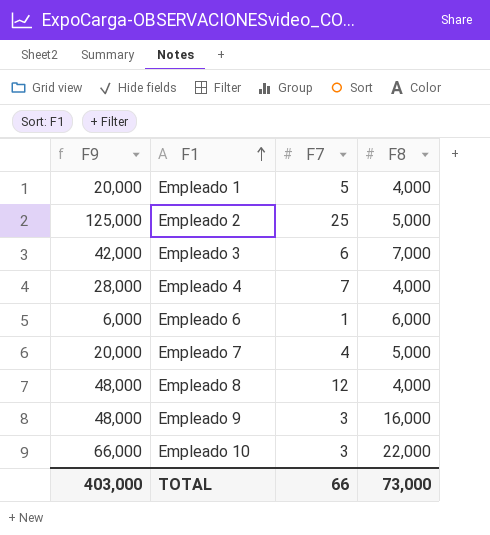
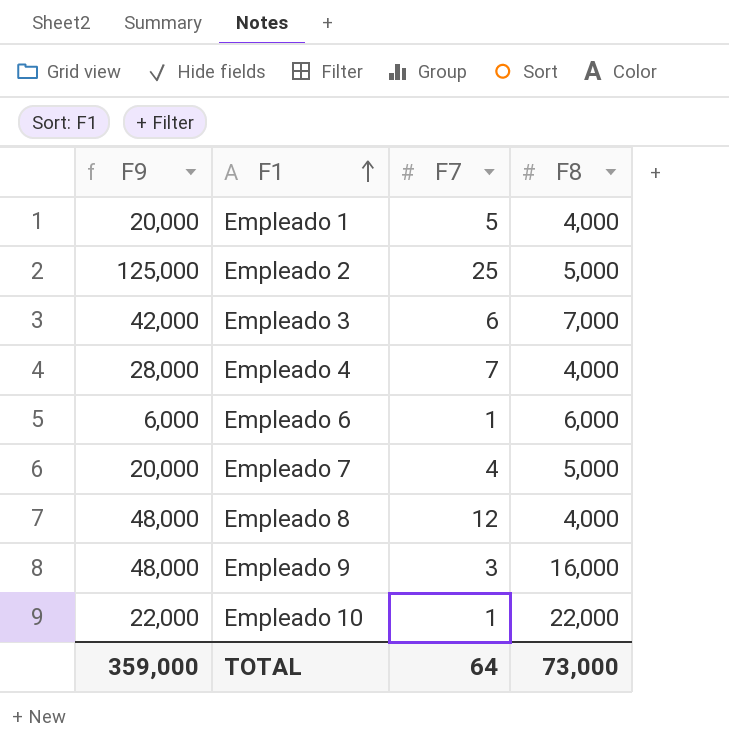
Empleado 10 | F9: 66,000 -> 22,000
Empleado 10 | F7: 3 -> 1
TOTAL | F9: 403,000 -> 359,000
TOTAL | F7: 66 -> 64

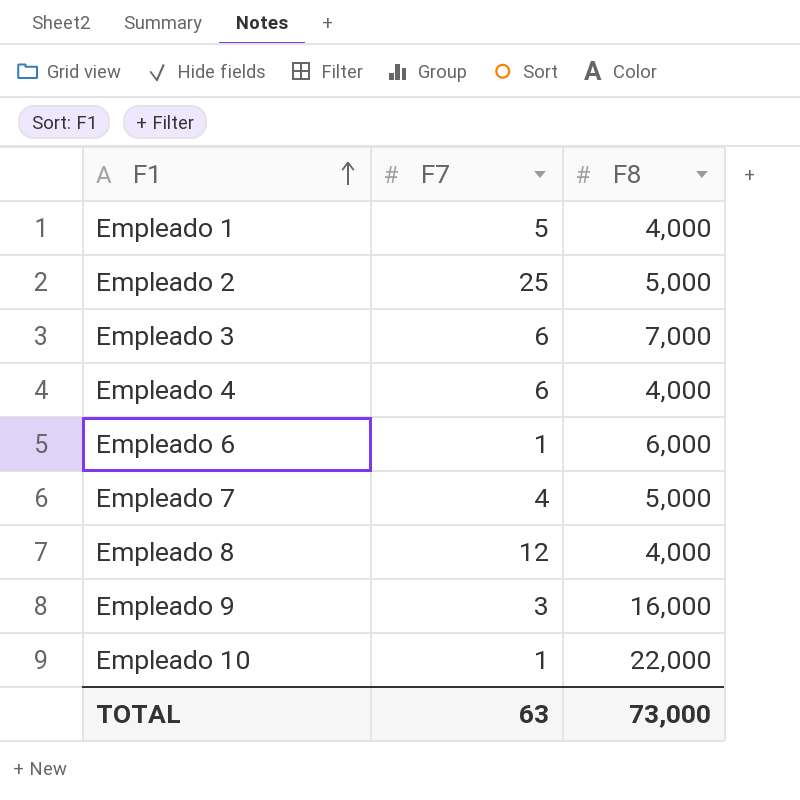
column F9 | formula: [F7] * [F8] -> none
Empleado 4 | F7: 7 -> 6
TOTAL | F7: 64 -> 63

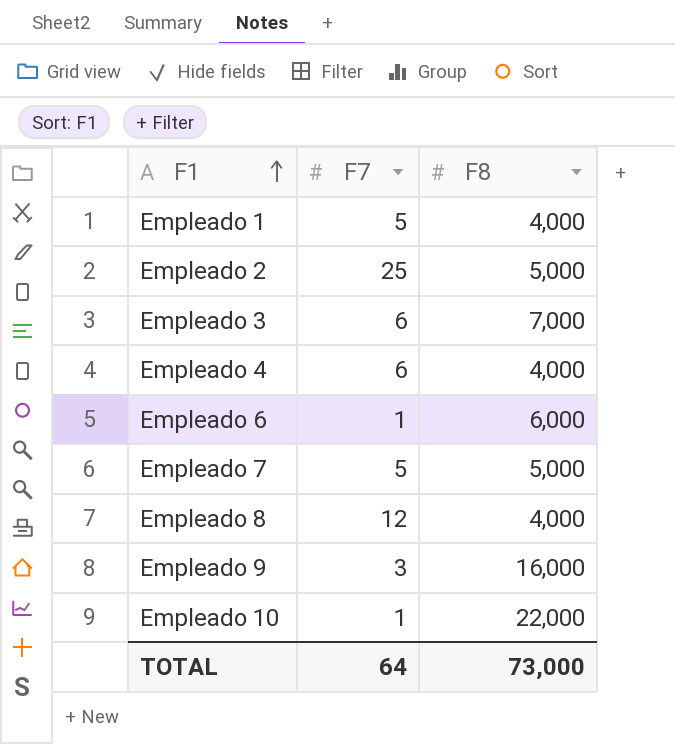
Empleado 7 | F7: 4 -> 5
TOTAL | F7: 63 -> 64

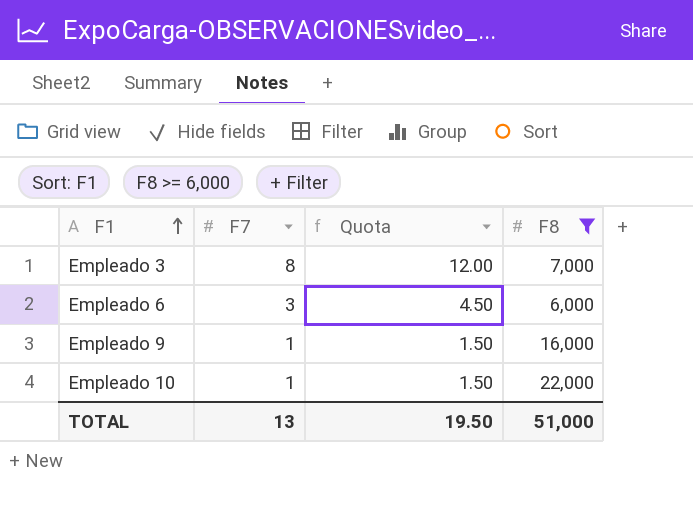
filter: none -> F8 >= 6,000
column Quota | formula: none -> [F7] * 1.5
Empleado 3 | F7: 6 -> 8
Empleado 6 | F7: 1 -> 3
Empleado 9 | F7: 3 -> 1
TOTAL | F7: 64 -> 13
TOTAL | F8: 73,000 -> 51,000

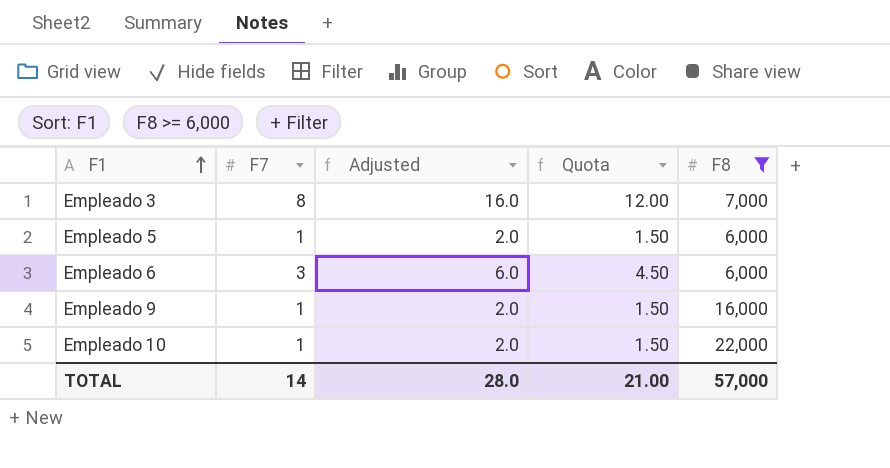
column Adjusted | formula: none -> [F7] * 2
row Empleado 5: none -> 1 | 2.0 | 1.50 | 6,000
TOTAL | F7: 13 -> 14
TOTAL | Quota: 19.50 -> 21.00
TOTAL | F8: 51,000 -> 57,000

